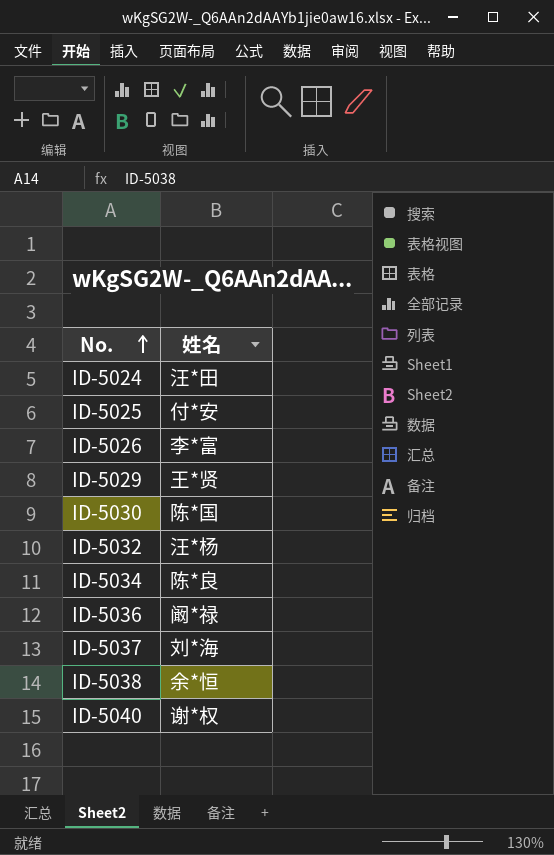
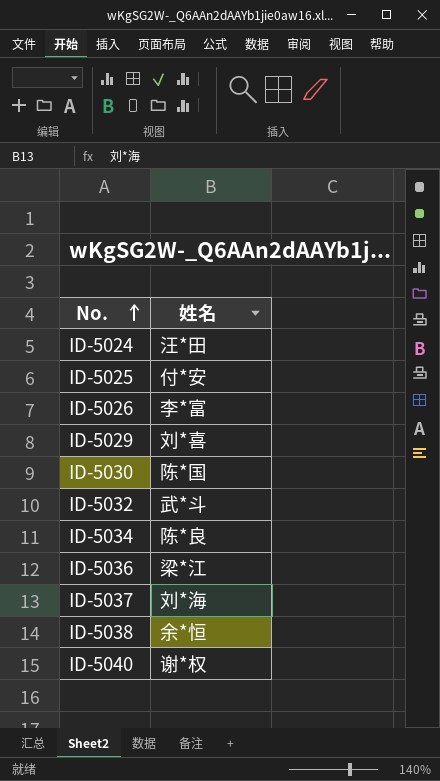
ID-5029 | 姓名: 王*贤 -> 刘*喜
ID-5032 | 姓名: 汪*杨 -> 武*斗
ID-5036 | 姓名: 阚*禄 -> 梁*江

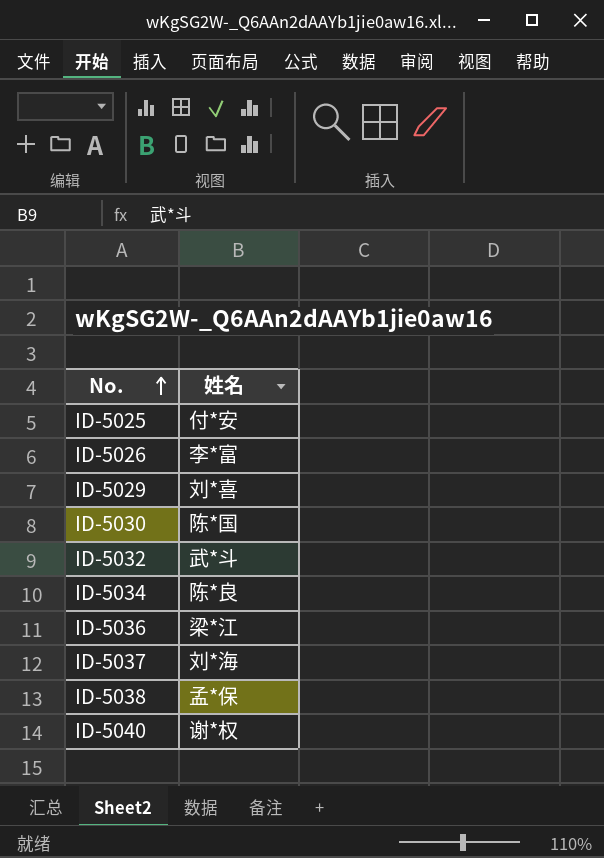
row ID-5024: 汪*田 -> none
ID-5038 | 姓名: 余*恒 -> 孟*保

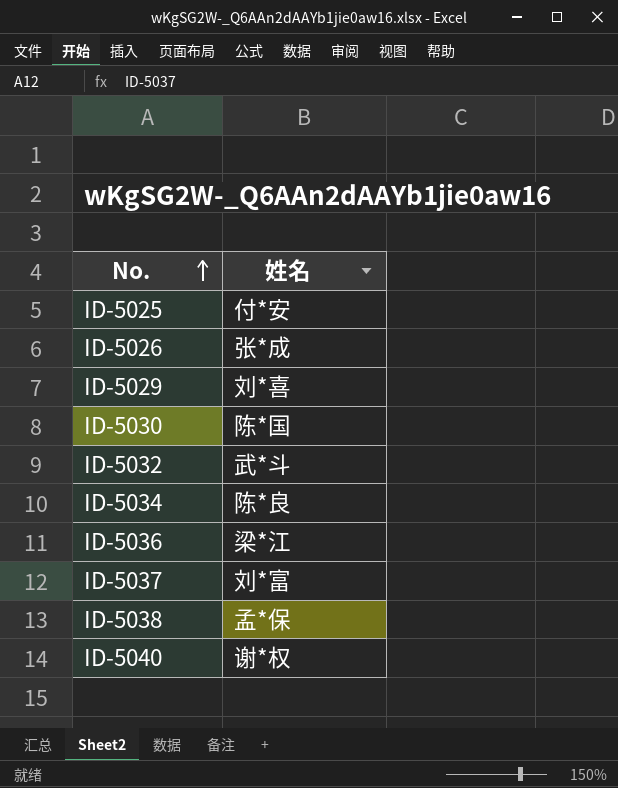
ID-5026 | 姓名: 李*富 -> 张*成
ID-5037 | 姓名: 刘*海 -> 刘*富

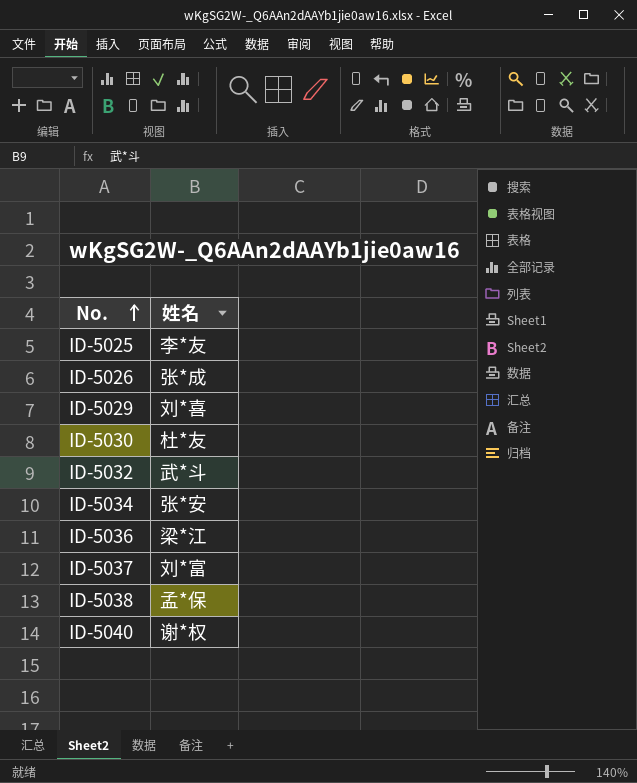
ID-5025 | 姓名: 付*安 -> 李*友
ID-5030 | 姓名: 陈*国 -> 杜*友
ID-5034 | 姓名: 陈*良 -> 张*安

